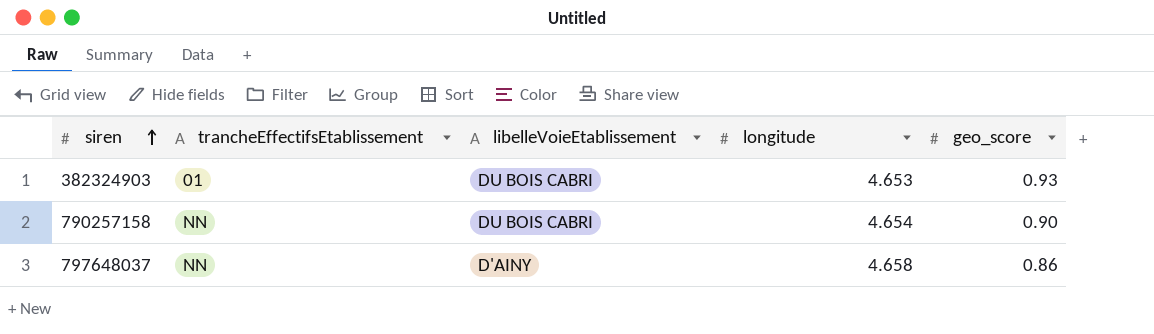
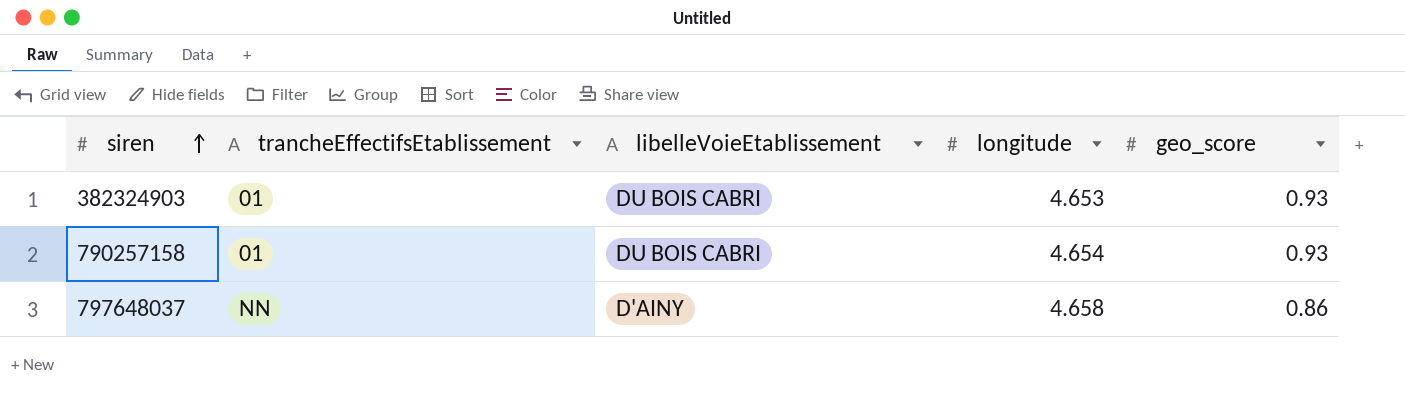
790257158 | trancheEffectifsEtablissement: NN -> 01
790257158 | geo_score: 0.90 -> 0.93

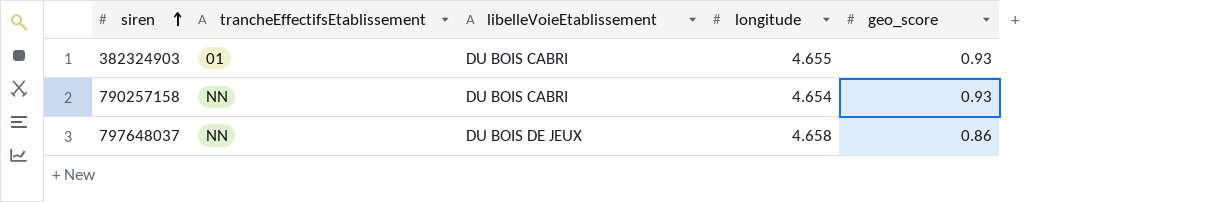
382324903 | longitude: 4.653 -> 4.655
790257158 | trancheEffectifsEtablissement: 01 -> NN
797648037 | libelleVoieEtablissement: D'AINY -> DU BOIS DE JEUX

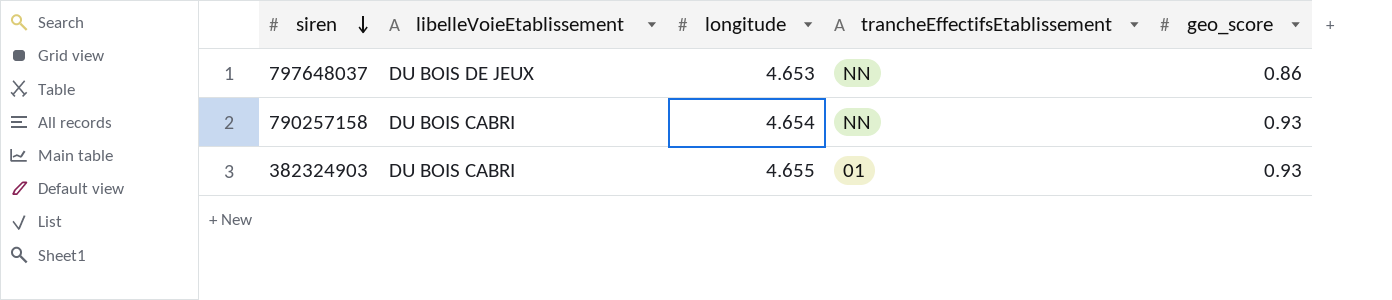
row order: siren ascending -> siren descending
column trancheEffectifsEtablissement | position: 2 -> 4
797648037 | longitude: 4.658 -> 4.653

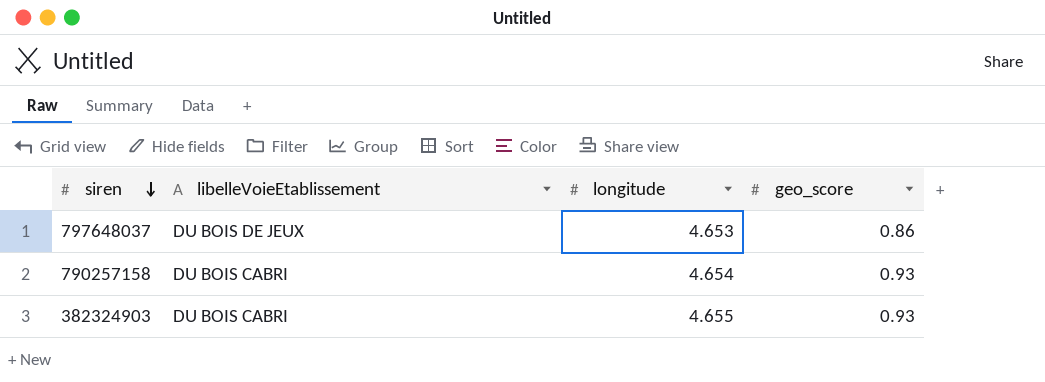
column trancheEffectifsEtablissement | position: 4 -> none

